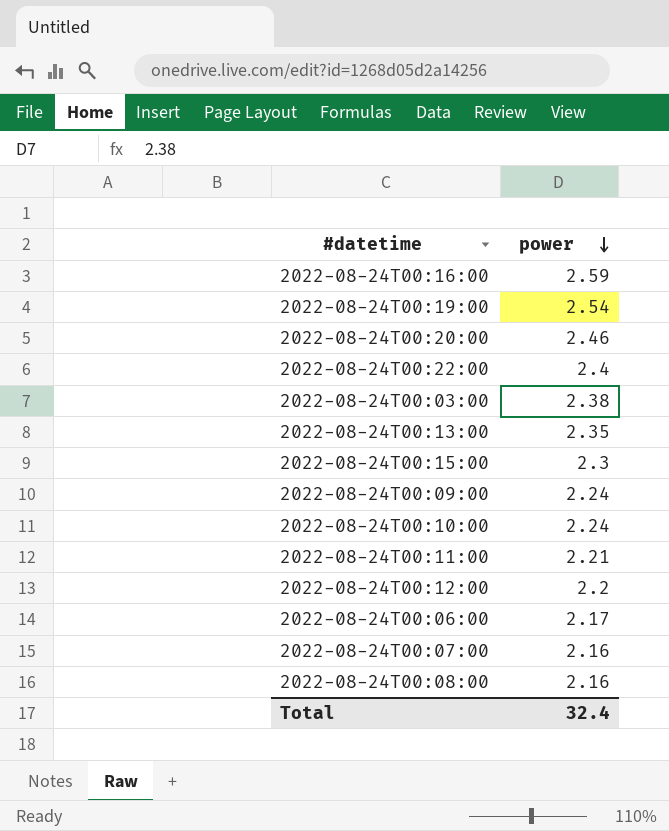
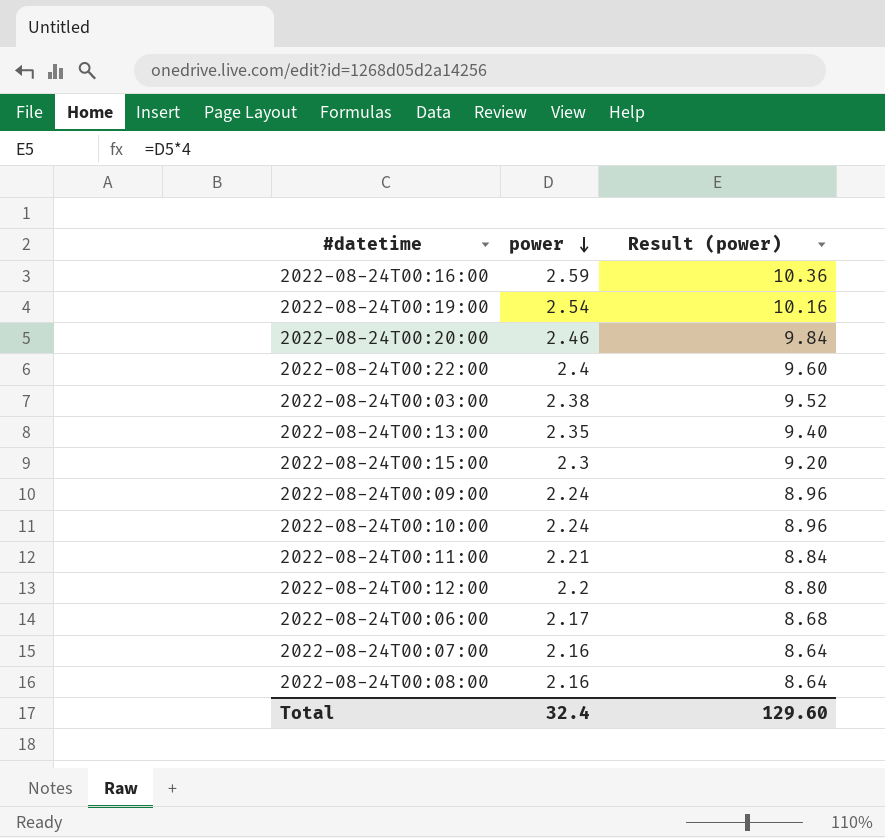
column Result (power) | formula: none -> [power] * 4

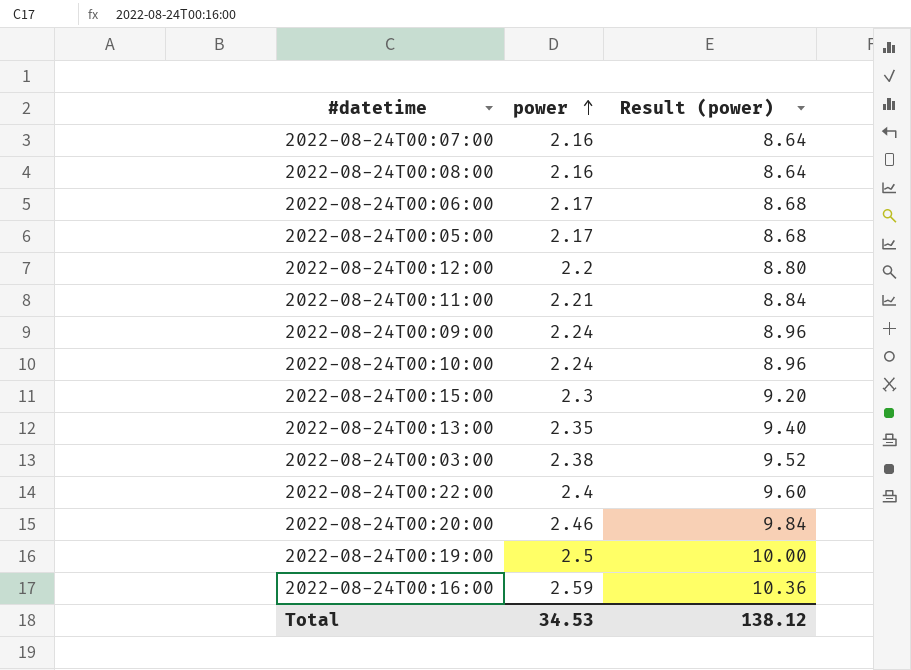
row order: power descending -> power ascending
row 2022-08-24T00:05:00: none -> 2.17 | 8.68
2022-08-24T00:19:00 | power: 2.54 -> 2.5
2022-08-24T00:19:00 | Result (power): 10.16 -> 10.00
Total | power: 32.4 -> 34.53
Total | Result (power): 129.60 -> 138.12

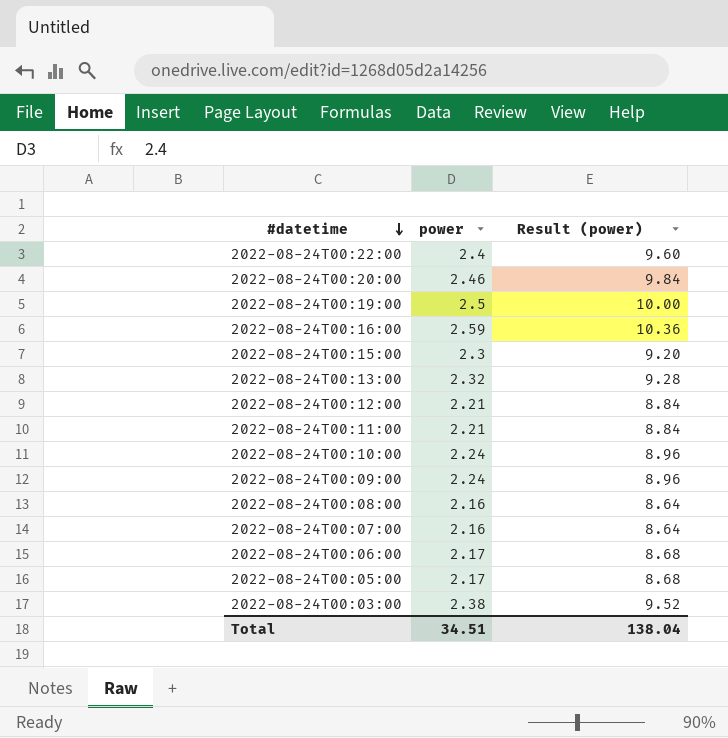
row order: power ascending -> #datetime descending
2022-08-24T00:13:00 | power: 2.35 -> 2.32
2022-08-24T00:13:00 | Result (power): 9.40 -> 9.28
2022-08-24T00:12:00 | power: 2.2 -> 2.21
2022-08-24T00:12:00 | Result (power): 8.80 -> 8.84
Total | power: 34.53 -> 34.51
Total | Result (power): 138.12 -> 138.04

